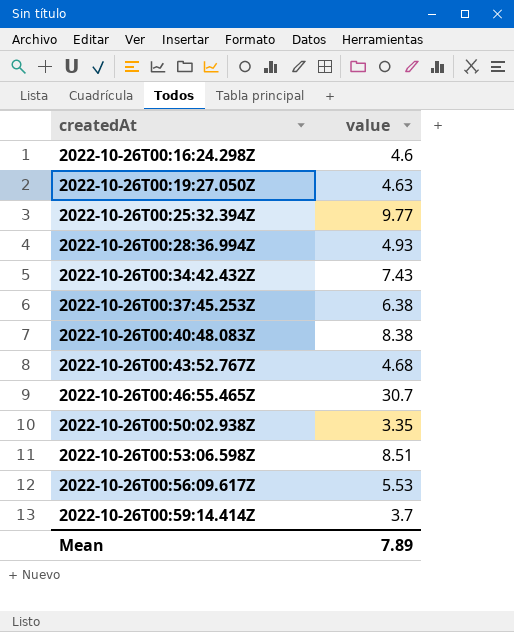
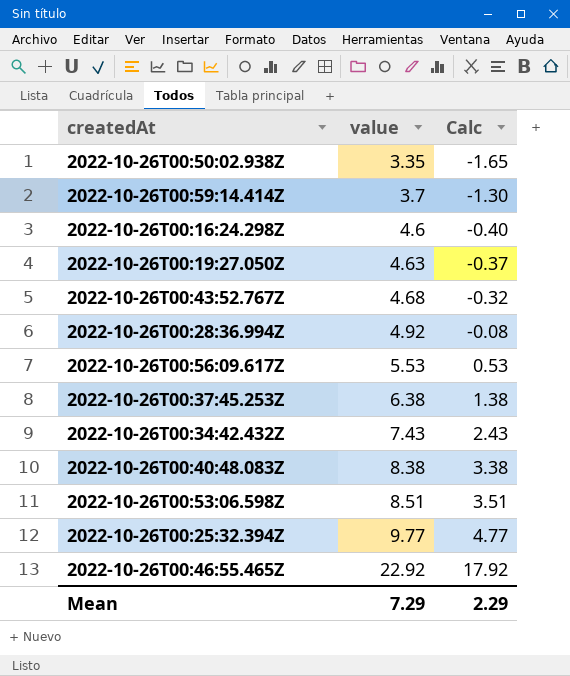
row order: createdAt ascending -> value ascending
column Calc | formula: none -> [value] - 5
2022-10-26T00:28:36.994Z | value: 4.93 -> 4.92
2022-10-26T00:46:55.465Z | value: 30.7 -> 22.92
Mean | value: 7.89 -> 7.29

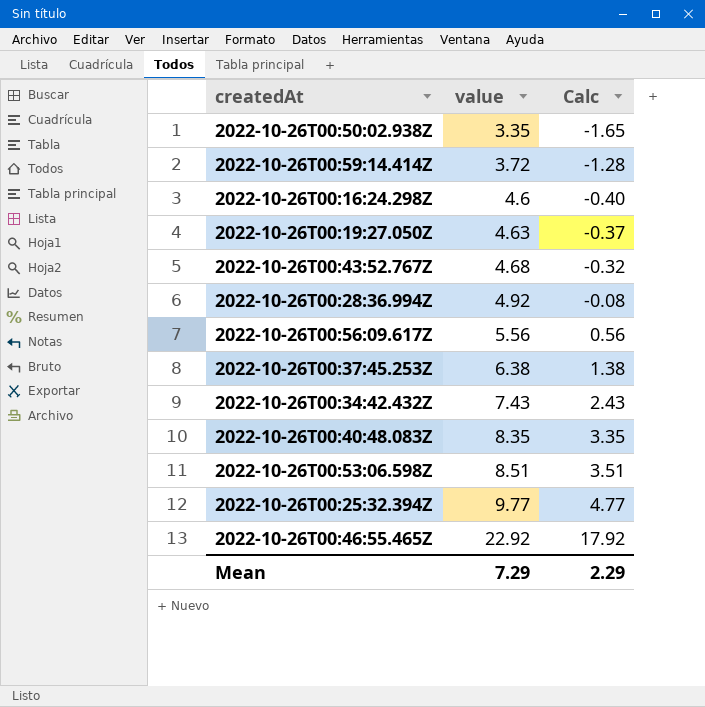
2022-10-26T00:59:14.414Z | value: 3.7 -> 3.72
2022-10-26T00:59:14.414Z | Calc: -1.30 -> -1.28
2022-10-26T00:56:09.617Z | value: 5.53 -> 5.56
2022-10-26T00:56:09.617Z | Calc: 0.53 -> 0.56
2022-10-26T00:40:48.083Z | value: 8.38 -> 8.35
2022-10-26T00:40:48.083Z | Calc: 3.38 -> 3.35

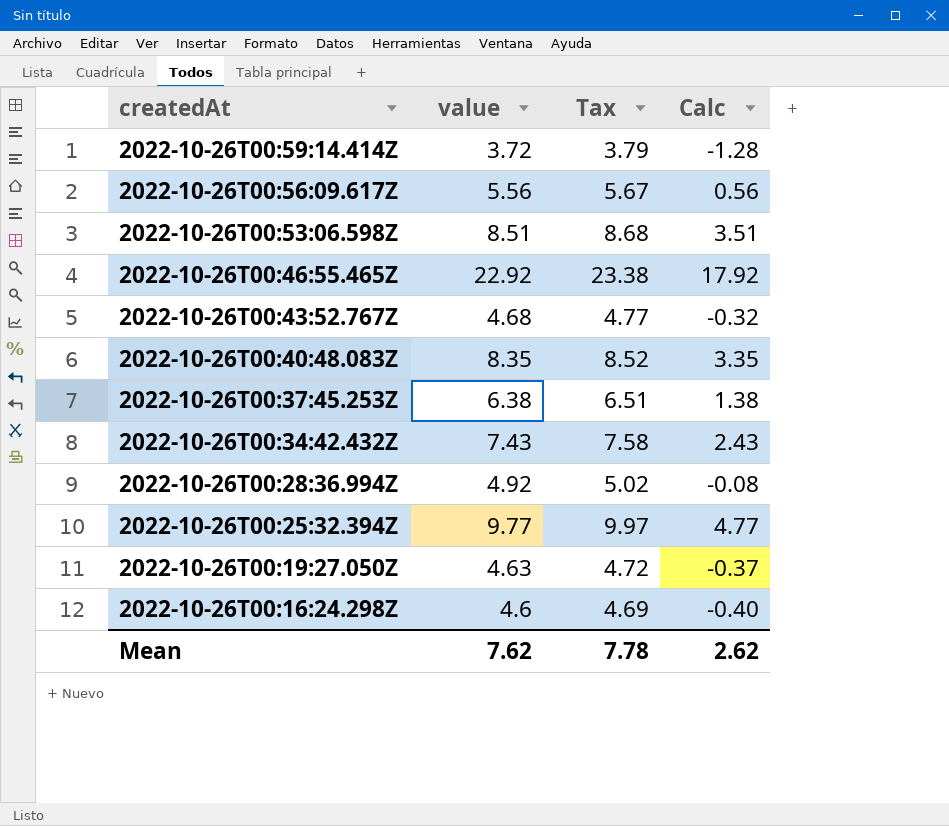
row order: value ascending -> createdAt descending
column Tax | formula: none -> [value] * 1.02
row 2022-10-26T00:50:02.938Z: 3.35 | -1.65 -> none
Mean | value: 7.29 -> 7.62
Mean | Calc: 2.29 -> 2.62

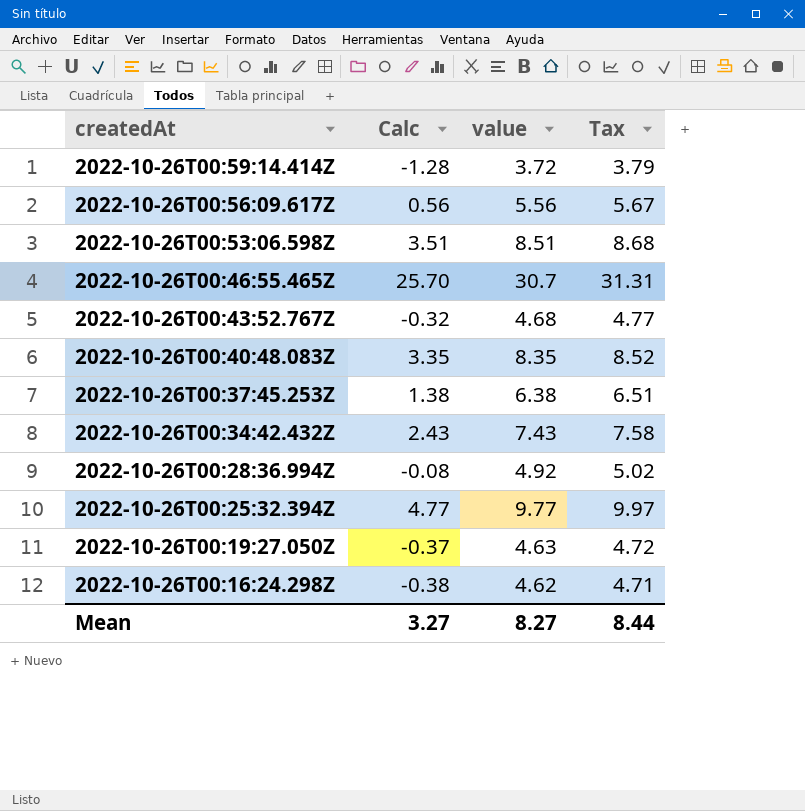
column Calc | position: 4 -> 2
2022-10-26T00:46:55.465Z | Calc: 17.92 -> 25.70
2022-10-26T00:46:55.465Z | value: 22.92 -> 30.7
2022-10-26T00:46:55.465Z | Tax: 23.38 -> 31.31
2022-10-26T00:16:24.298Z | Calc: -0.40 -> -0.38
2022-10-26T00:16:24.298Z | value: 4.6 -> 4.62
2022-10-26T00:16:24.298Z | Tax: 4.69 -> 4.71
Mean | Calc: 2.62 -> 3.27
Mean | value: 7.62 -> 8.27
Mean | Tax: 7.78 -> 8.44

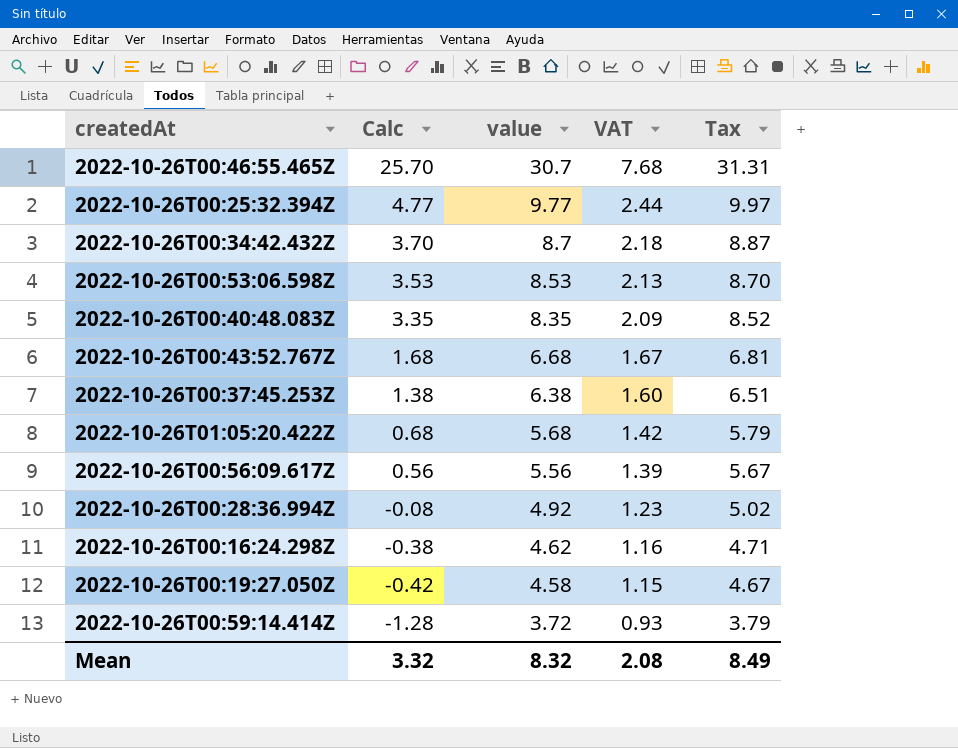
row order: createdAt descending -> Calc descending
column VAT | formula: none -> [value] * 0.25
2022-10-26T00:34:42.432Z | Calc: 2.43 -> 3.70
2022-10-26T00:34:42.432Z | value: 7.43 -> 8.7
2022-10-26T00:34:42.432Z | Tax: 7.58 -> 8.87
2022-10-26T00:53:06.598Z | Calc: 3.51 -> 3.53
2022-10-26T00:53:06.598Z | value: 8.51 -> 8.53
2022-10-26T00:53:06.598Z | Tax: 8.68 -> 8.70
2022-10-26T00:43:52.767Z | Calc: -0.32 -> 1.68
2022-10-26T00:43:52.767Z | value: 4.68 -> 6.68
2022-10-26T00:43:52.767Z | Tax: 4.77 -> 6.81
row 2022-10-26T01:05:20.422Z: none -> 0.68 | 5.68 | 1.42 | 5.79
2022-10-26T00:19:27.050Z | Calc: -0.37 -> -0.42
2022-10-26T00:19:27.050Z | value: 4.63 -> 4.58
2022-10-26T00:19:27.050Z | Tax: 4.72 -> 4.67
Mean | Calc: 3.27 -> 3.32
Mean | value: 8.27 -> 8.32
Mean | Tax: 8.44 -> 8.49

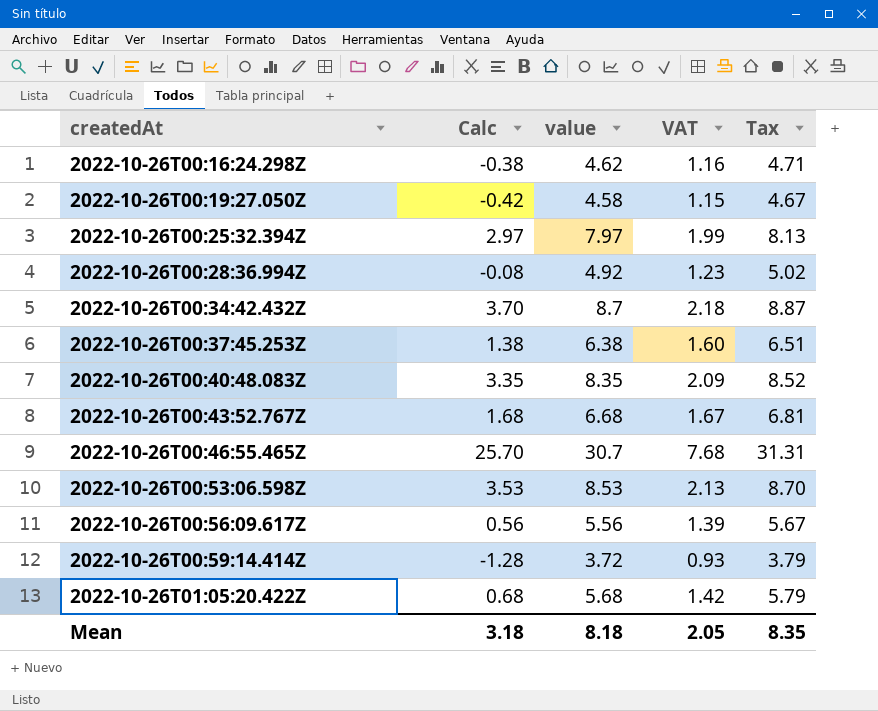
row order: Calc descending -> createdAt ascending
2022-10-26T00:25:32.394Z | Calc: 4.77 -> 2.97
2022-10-26T00:25:32.394Z | value: 9.77 -> 7.97
2022-10-26T00:25:32.394Z | VAT: 2.44 -> 1.99
2022-10-26T00:25:32.394Z | Tax: 9.97 -> 8.13
Mean | Calc: 3.32 -> 3.18
Mean | value: 8.32 -> 8.18
Mean | VAT: 2.08 -> 2.05
Mean | Tax: 8.49 -> 8.35

